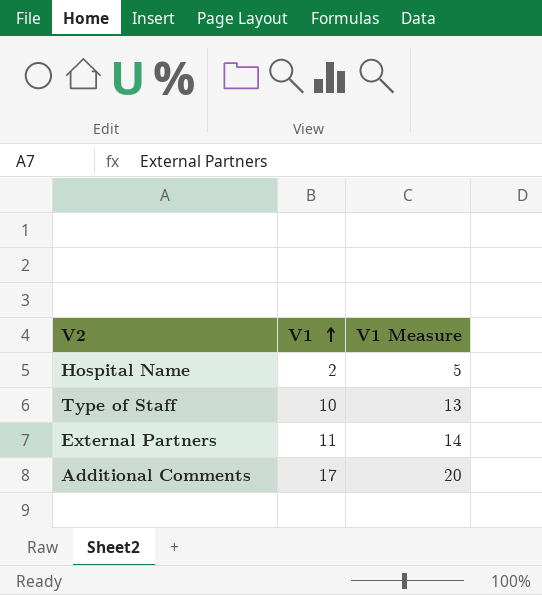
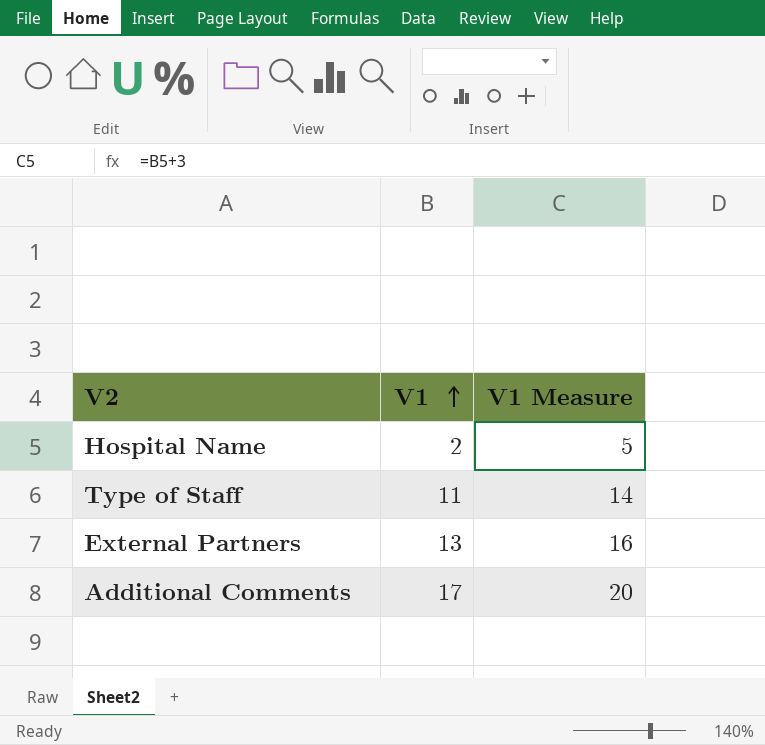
Type of Staff | V1: 10 -> 11
Type of Staff | V1 Measure: 13 -> 14
External Partners | V1: 11 -> 13
External Partners | V1 Measure: 14 -> 16

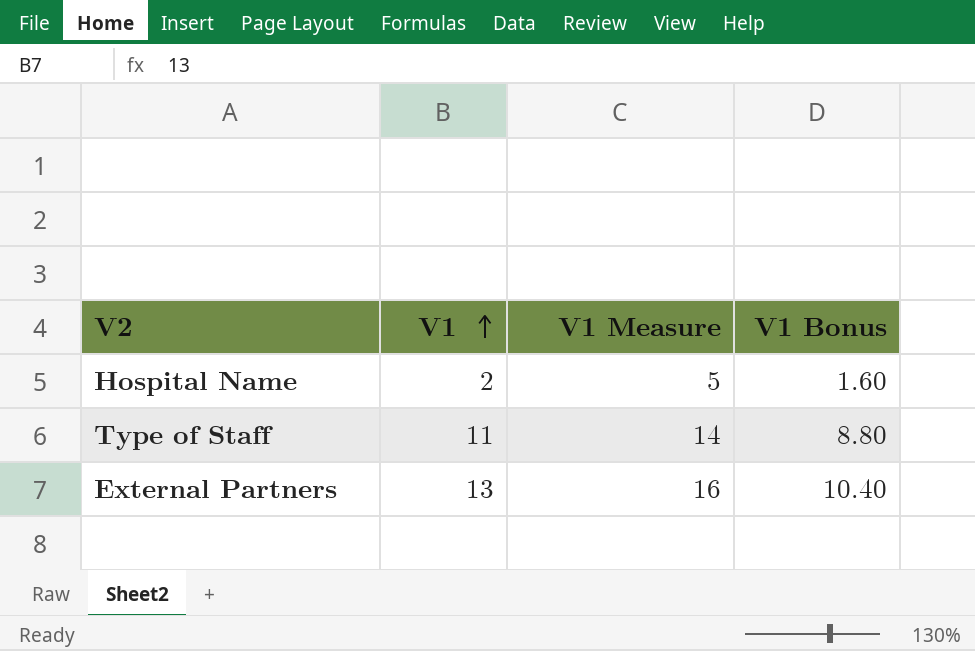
column V1 Bonus | formula: none -> [V1] * 0.8
row Additional Comments: 17 | 20 -> none

